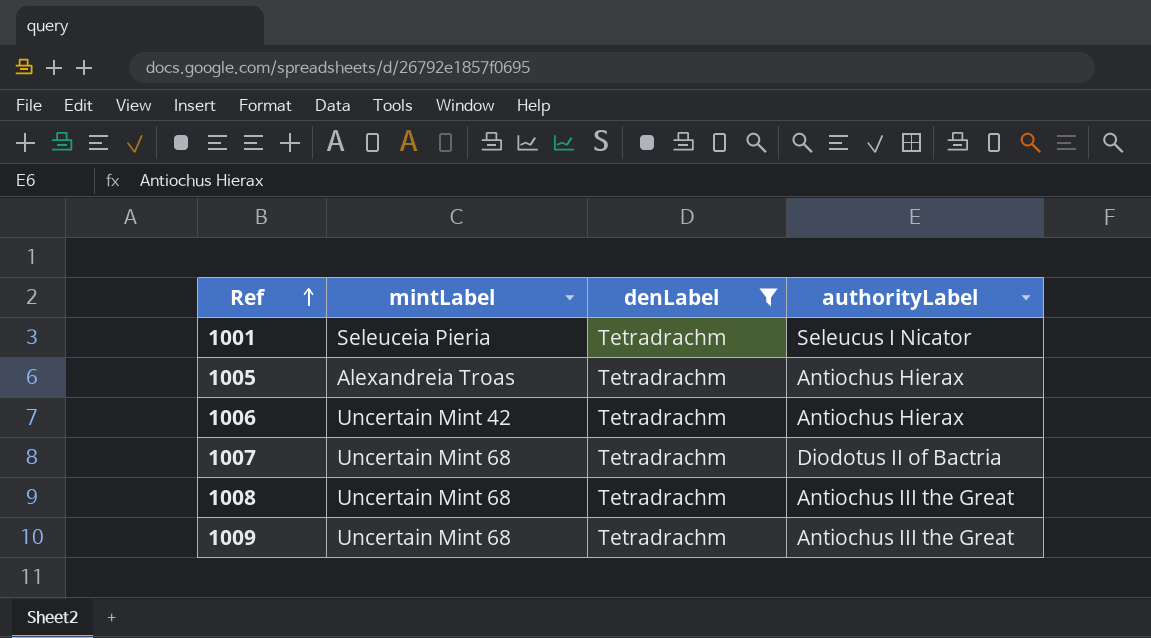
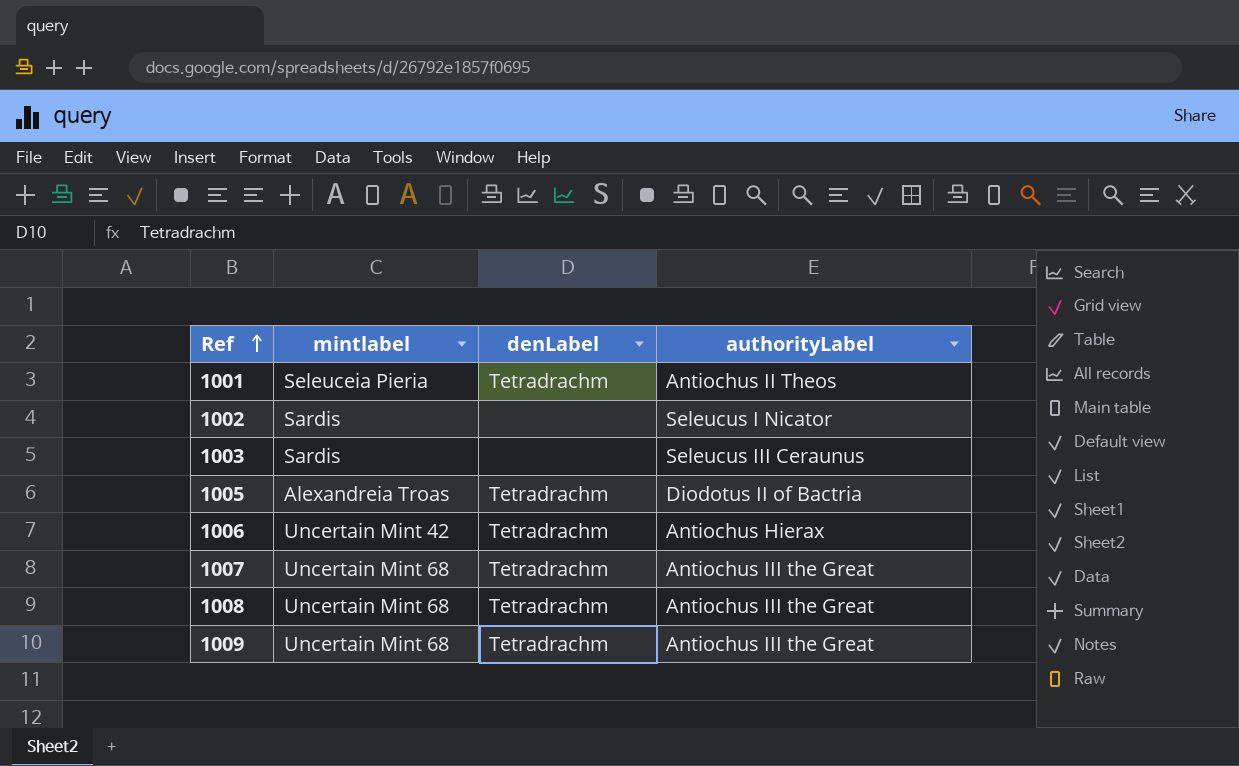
filter: denLabel = Tetradrachm -> none
column name: mintLabel -> mintlabel
1001 | authorityLabel: Seleucus I Nicator -> Antiochus II Theos
1005 | authorityLabel: Antiochus Hierax -> Diodotus II of Bactria
1007 | authorityLabel: Diodotus II of Bactria -> Antiochus III the Great

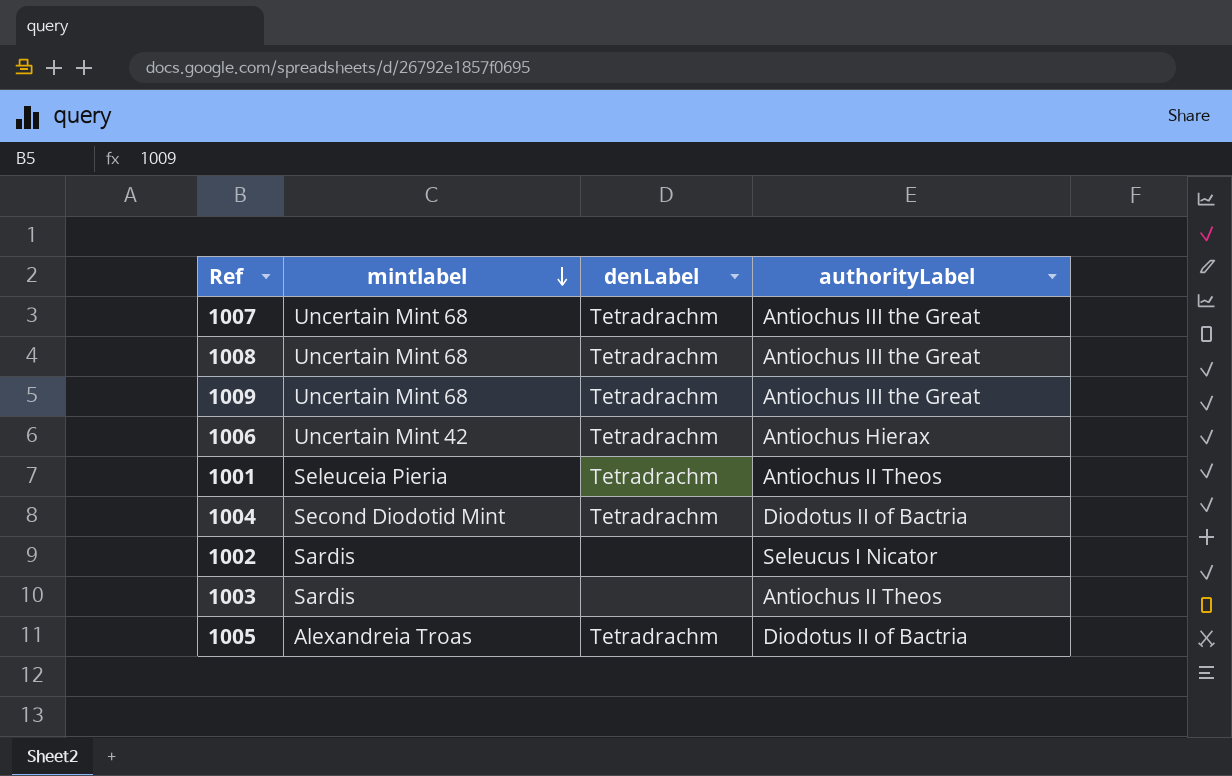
row order: Ref ascending -> mintlabel descending
row 1004: none -> Second Diodotid Mint | Tetradrachm | Diodotus II of Bactria
1003 | authorityLabel: Seleucus III Ceraunus -> Antiochus II Theos

